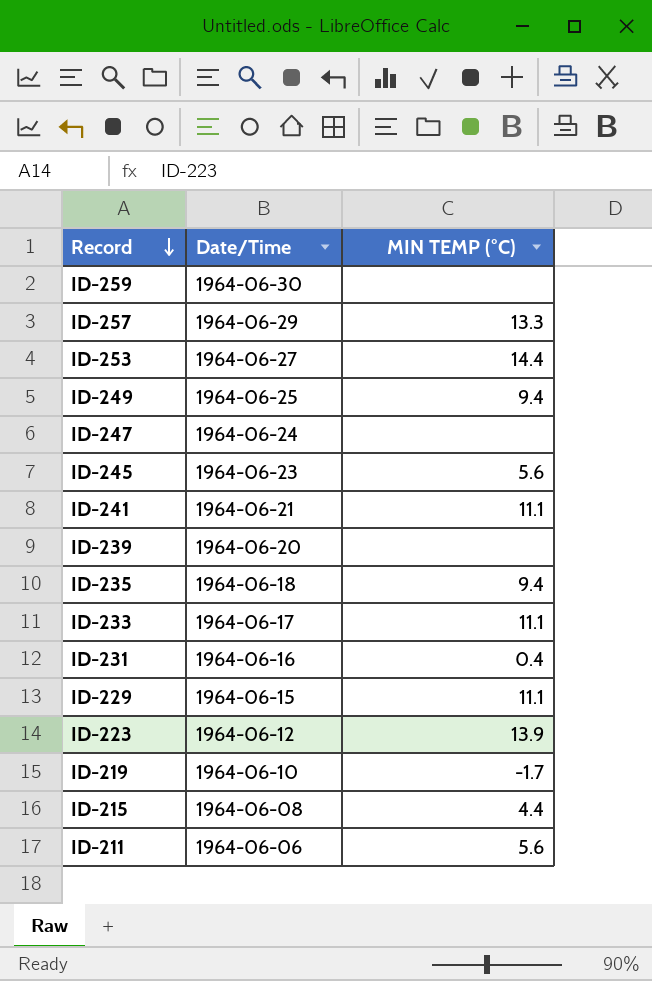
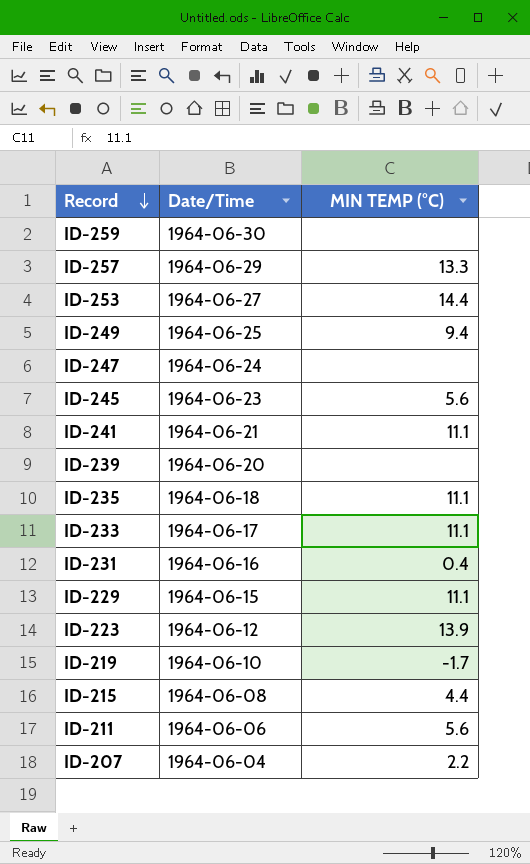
ID-235 | MIN TEMP (°C): 9.4 -> 11.1
row ID-207: none -> 1964-06-04 | 2.2

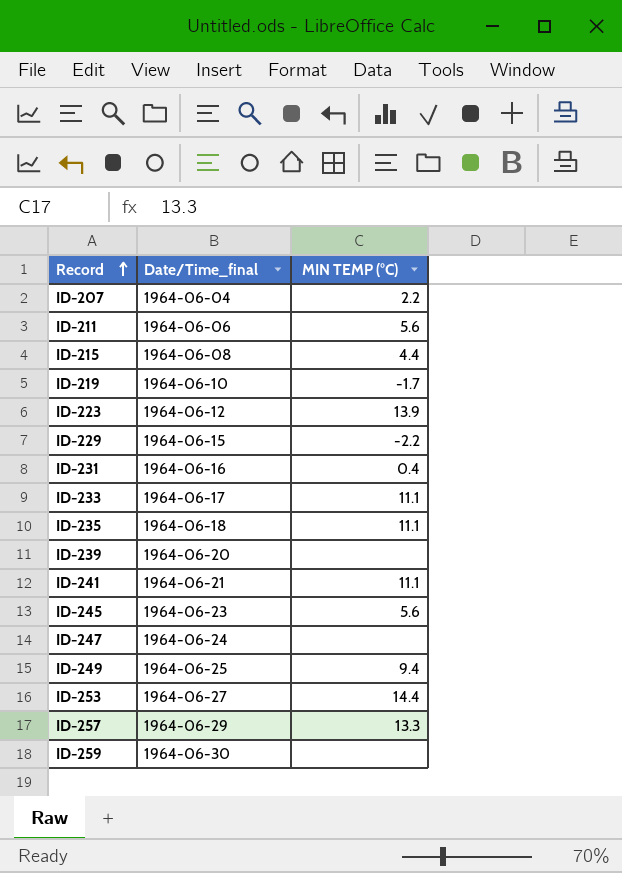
row order: Record descending -> Record ascending
column name: Date/Time -> Date/Time_final
ID-229 | MIN TEMP (°C): 11.1 -> -2.2

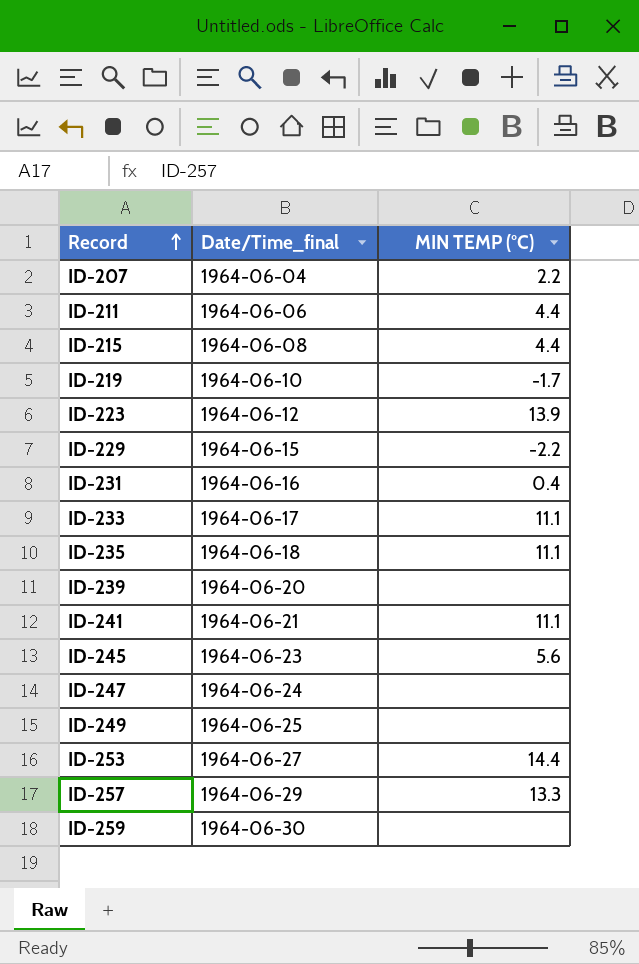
ID-211 | MIN TEMP (°C): 5.6 -> 4.4
ID-249 | MIN TEMP (°C): 9.4 -> none

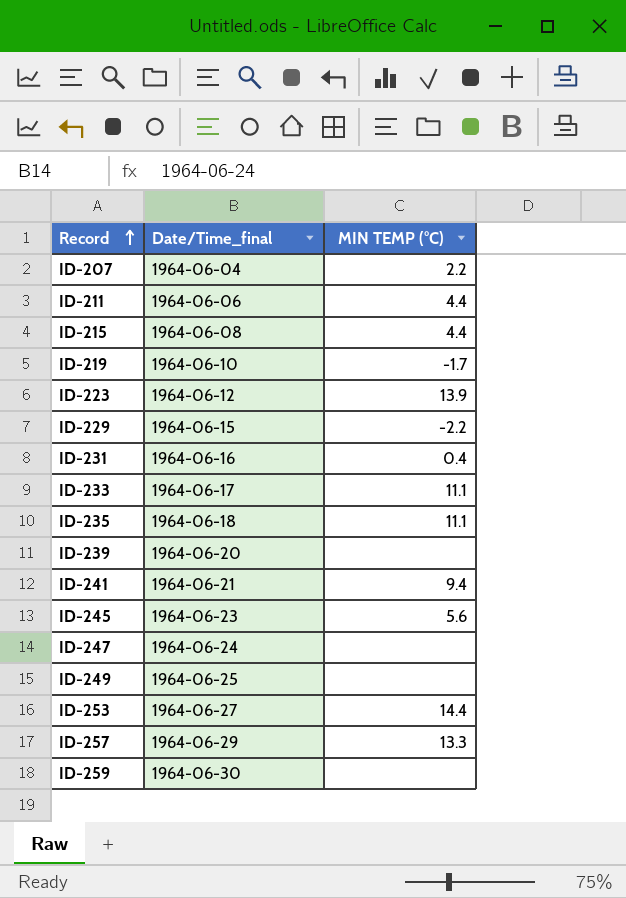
ID-241 | MIN TEMP (°C): 11.1 -> 9.4

